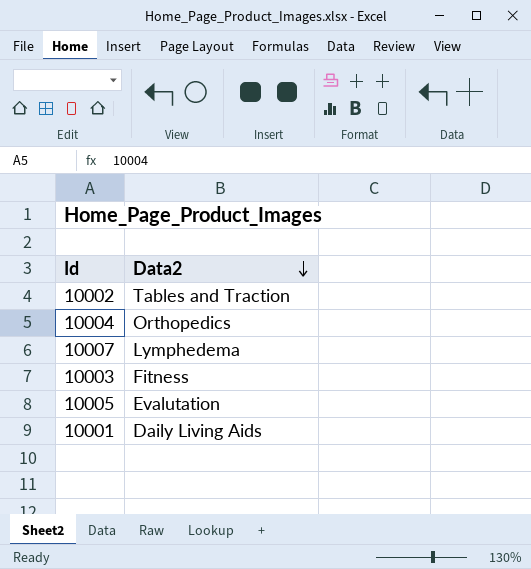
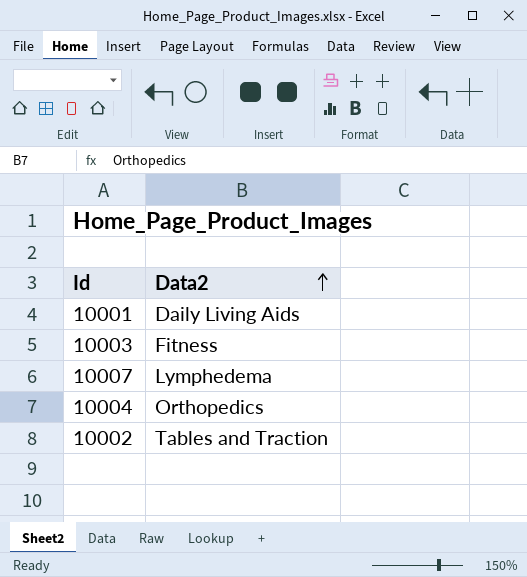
row order: Data2 descending -> Data2 ascending
row 10005: Evalutation -> none

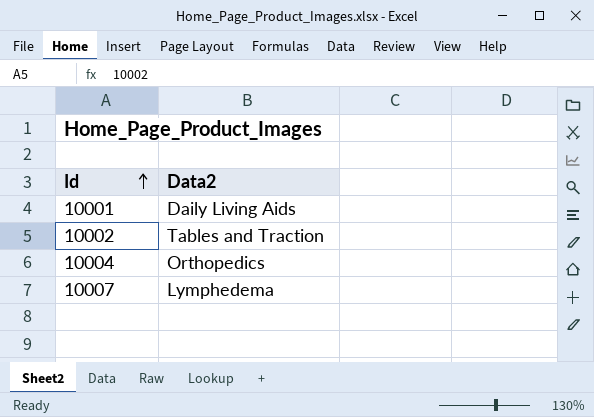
row order: Data2 ascending -> Id ascending
row 10003: Fitness -> none

